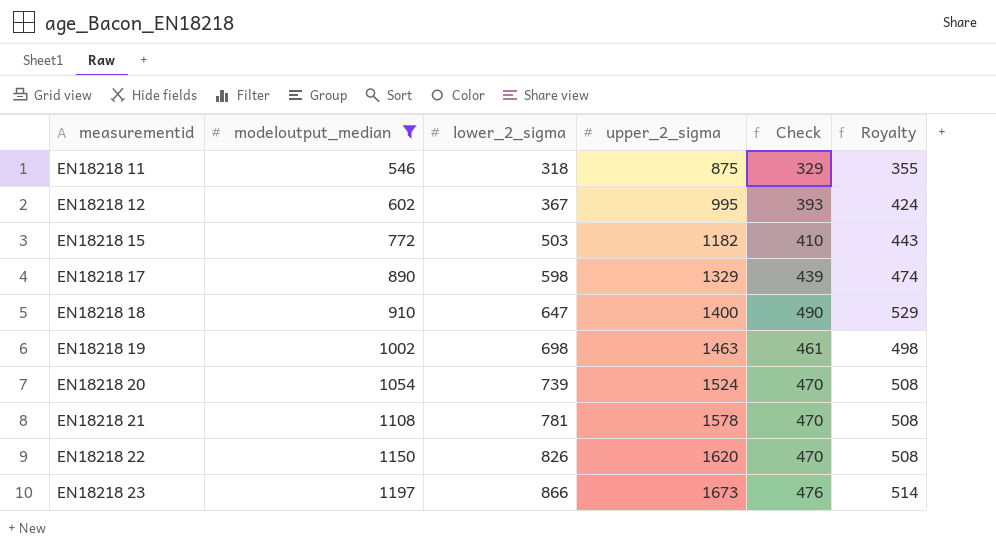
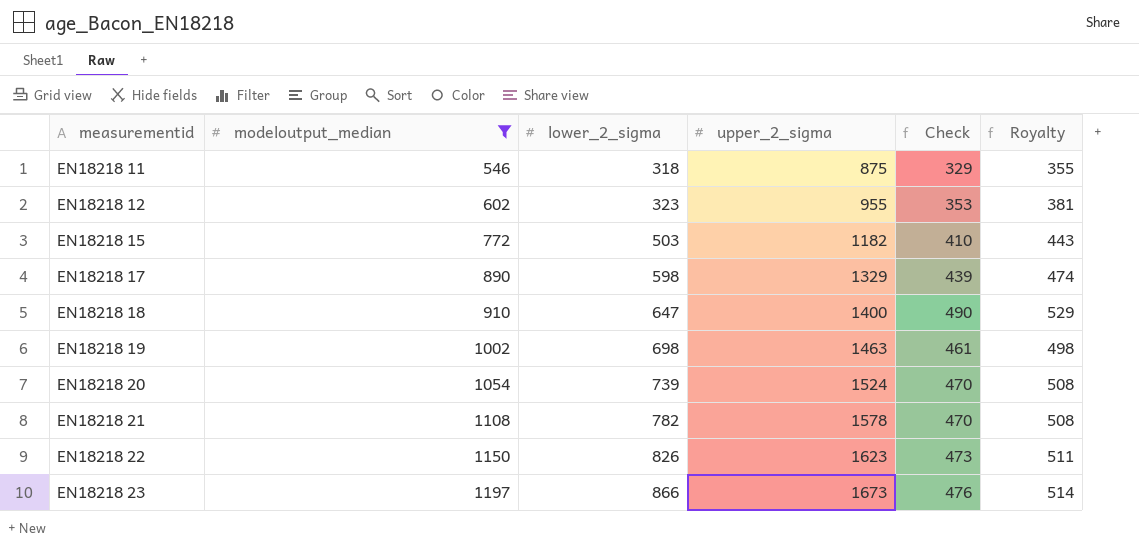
EN18218 12 | lower_2_sigma: 367 -> 323
EN18218 12 | upper_2_sigma: 995 -> 955
EN18218 12 | Check: 393 -> 353
EN18218 12 | Royalty: 424 -> 381
EN18218 21 | lower_2_sigma: 781 -> 782
EN18218 22 | upper_2_sigma: 1620 -> 1623
EN18218 22 | Check: 470 -> 473
EN18218 22 | Royalty: 508 -> 511

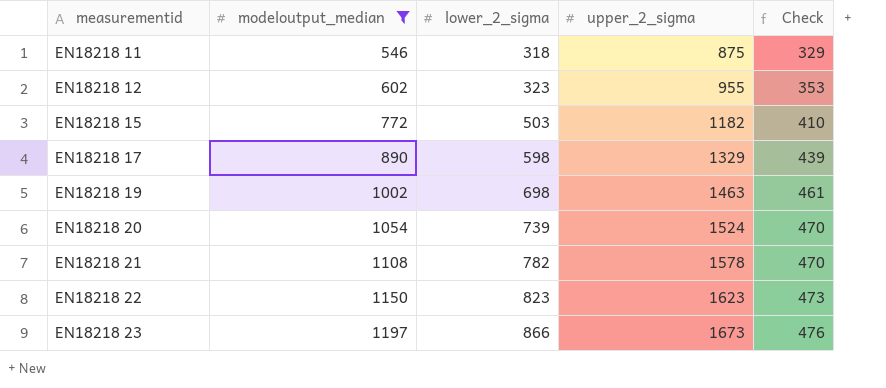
column Royalty | formula: [Check] * 1.08 -> none
row EN18218 18: 910 | 647 | 1400 | 490 | 529 -> none
EN18218 22 | lower_2_sigma: 826 -> 823

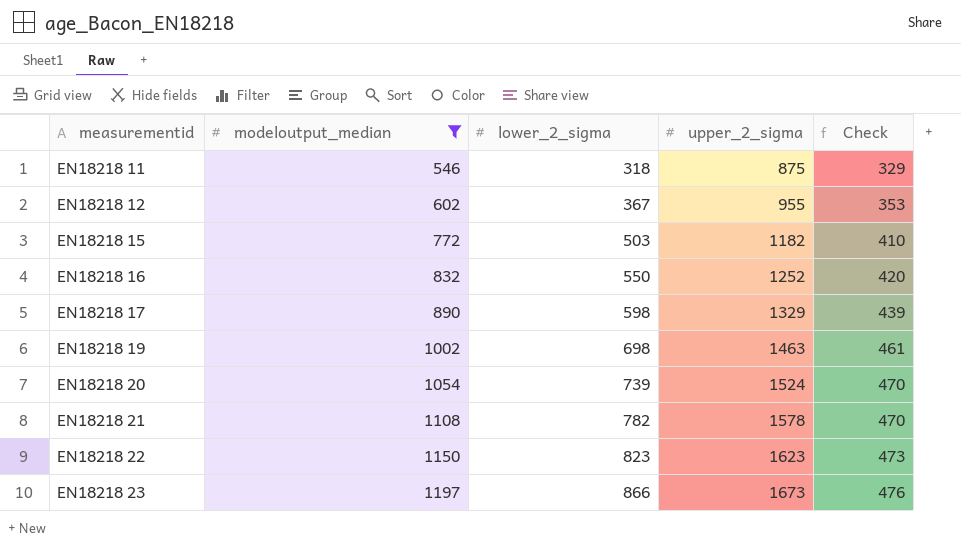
EN18218 12 | lower_2_sigma: 323 -> 367
row EN18218 16: none -> 832 | 550 | 1252 | 420

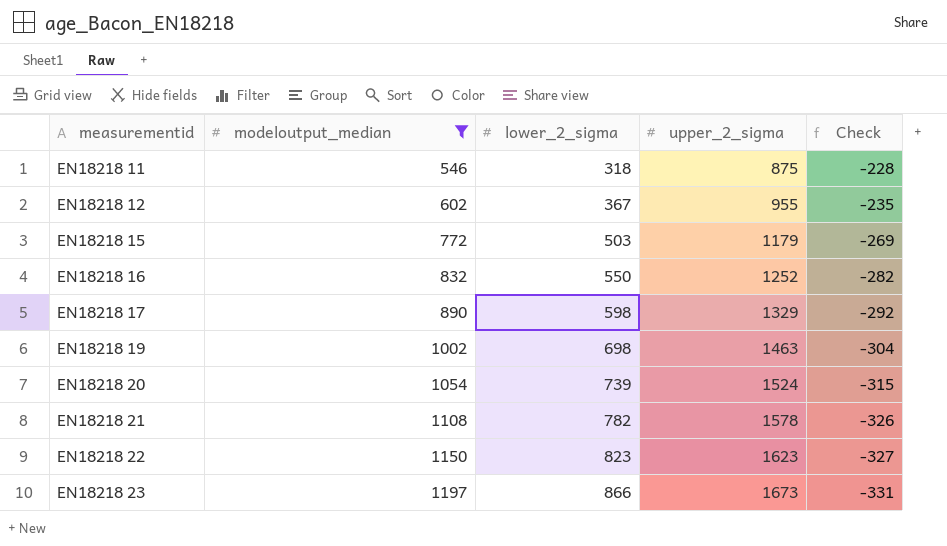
column Check | formula: [upper_2_sigma] - [modeloutput_median] -> [lower_2_sigma] - [modeloutput_median]
EN18218 15 | upper_2_sigma: 1182 -> 1179

